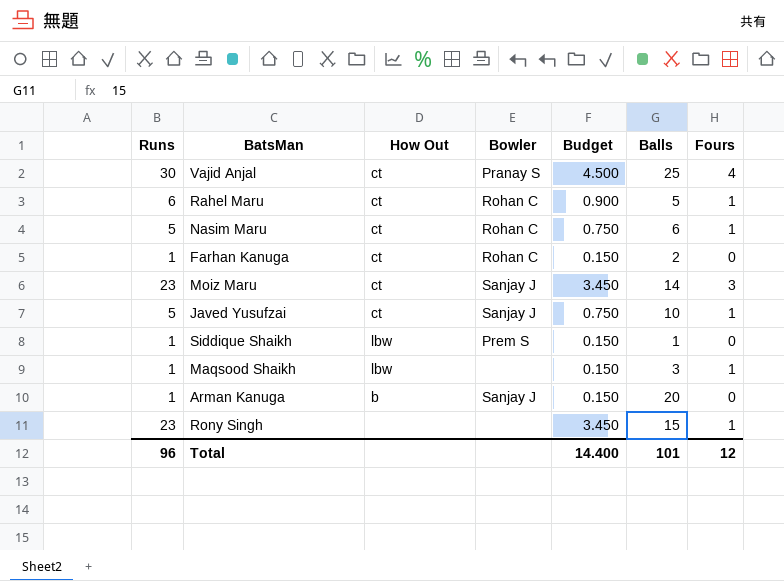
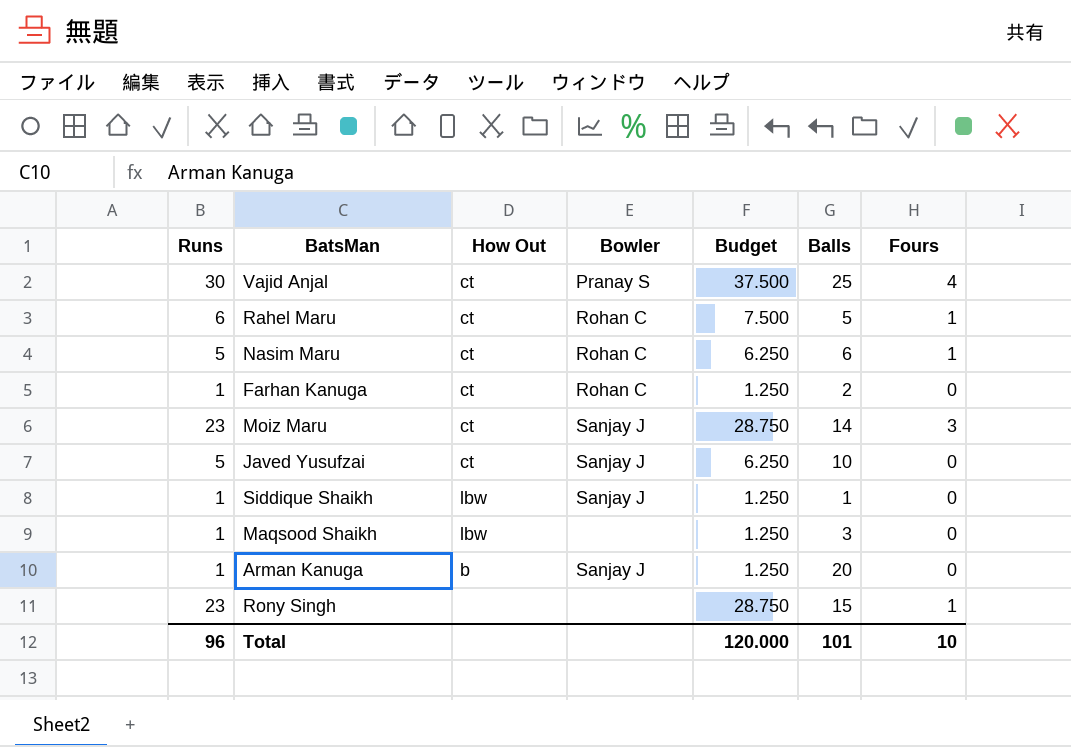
column Budget | formula: [Runs] * 0.15 -> [Runs] * 1.25
Javed Yusufzai | Fours: 1 -> 0
Siddique Shaikh | Bowler: Prem S -> Sanjay J
Maqsood Shaikh | Fours: 1 -> 0
Total | Budget: 14.400 -> 120.000
Total | Fours: 12 -> 10

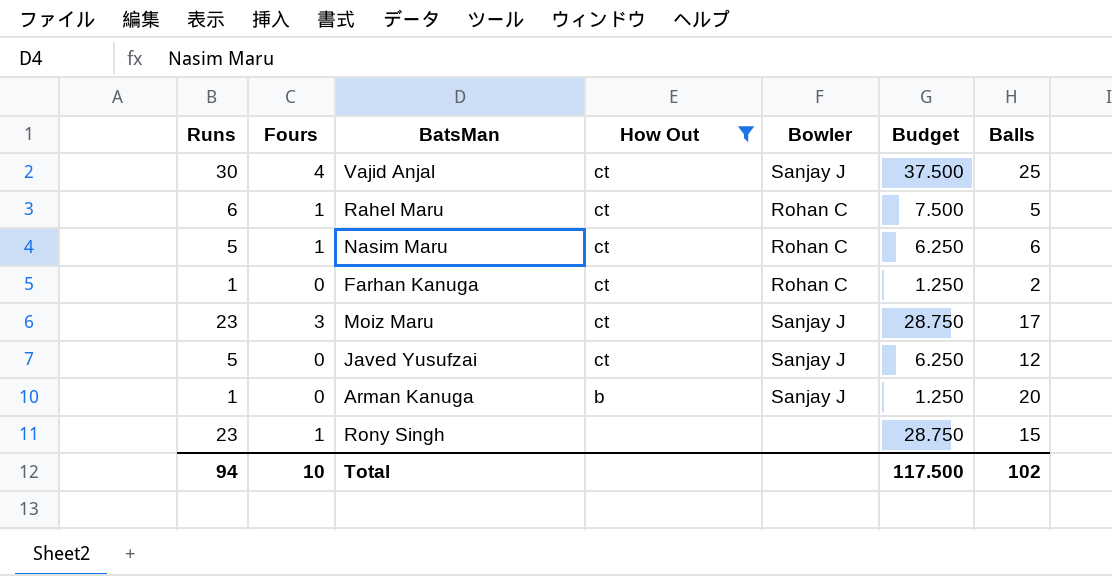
filter: none -> How Out != lbw
column Fours | position: 7 -> 2
Vajid Anjal | Bowler: Pranay S -> Sanjay J
Moiz Maru | Balls: 14 -> 17
Javed Yusufzai | Balls: 10 -> 12
Total | Runs: 96 -> 94
Total | Budget: 120.000 -> 117.500
Total | Balls: 101 -> 102

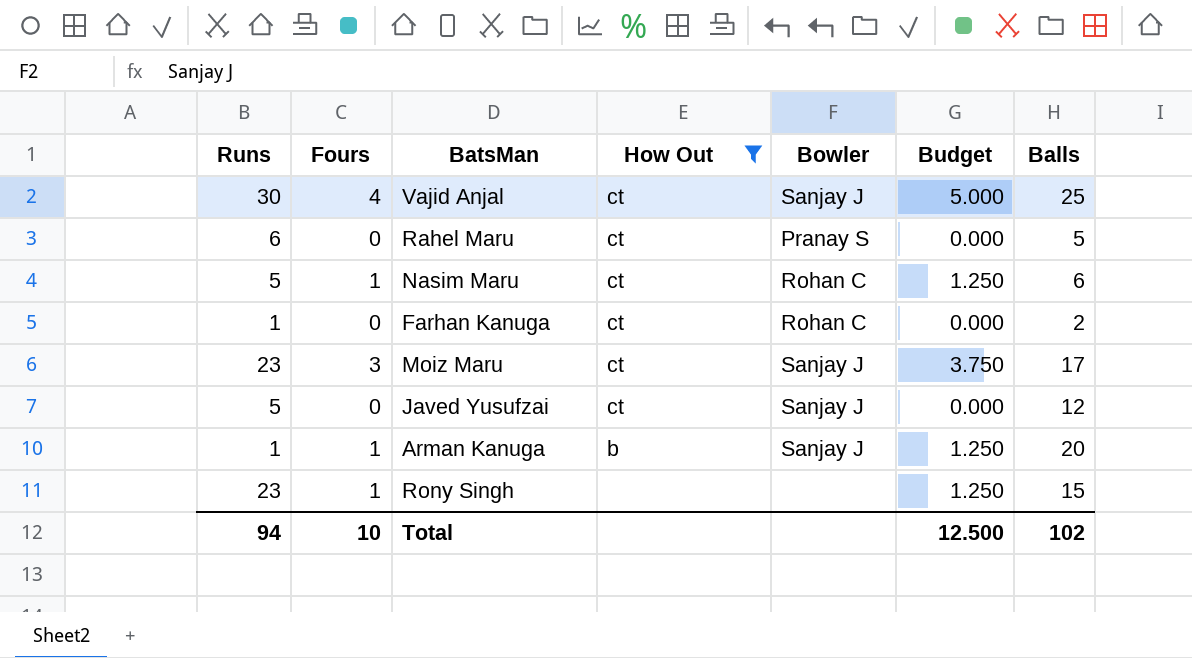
column Budget | formula: [Runs] * 1.25 -> [Fours] * 1.25
Rahel Maru | Fours: 1 -> 0
Rahel Maru | Bowler: Rohan C -> Pranay S
Arman Kanuga | Fours: 0 -> 1
Total | Budget: 117.500 -> 12.500

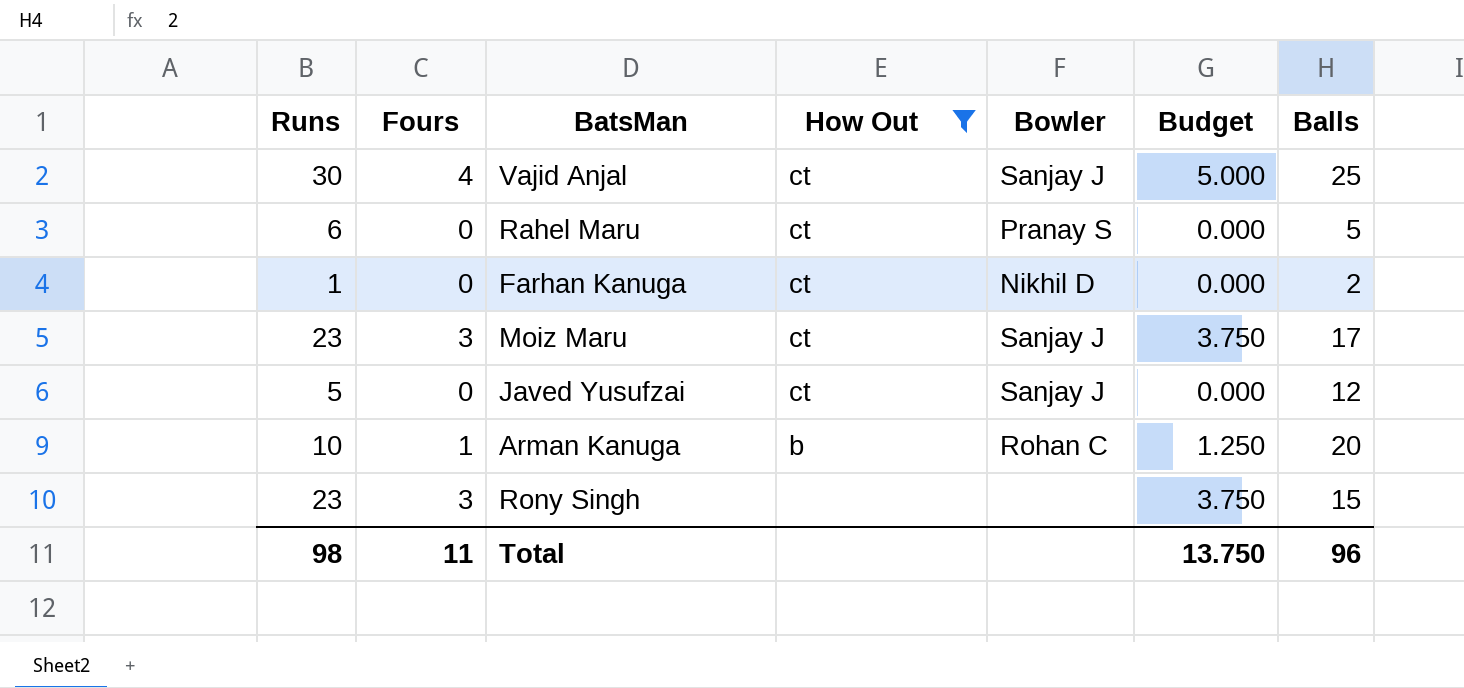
row Nasim Maru: 5 | 1 | ct | Rohan C | 1.250 | 6 -> none
Farhan Kanuga | Bowler: Rohan C -> Nikhil D
Arman Kanuga | Runs: 1 -> 10
Arman Kanuga | Bowler: Sanjay J -> Rohan C
Rony Singh | Fours: 1 -> 3
Rony Singh | Budget: 1.250 -> 3.750
Total | Runs: 94 -> 98
Total | Fours: 10 -> 11
Total | Budget: 12.500 -> 13.750
Total | Balls: 102 -> 96

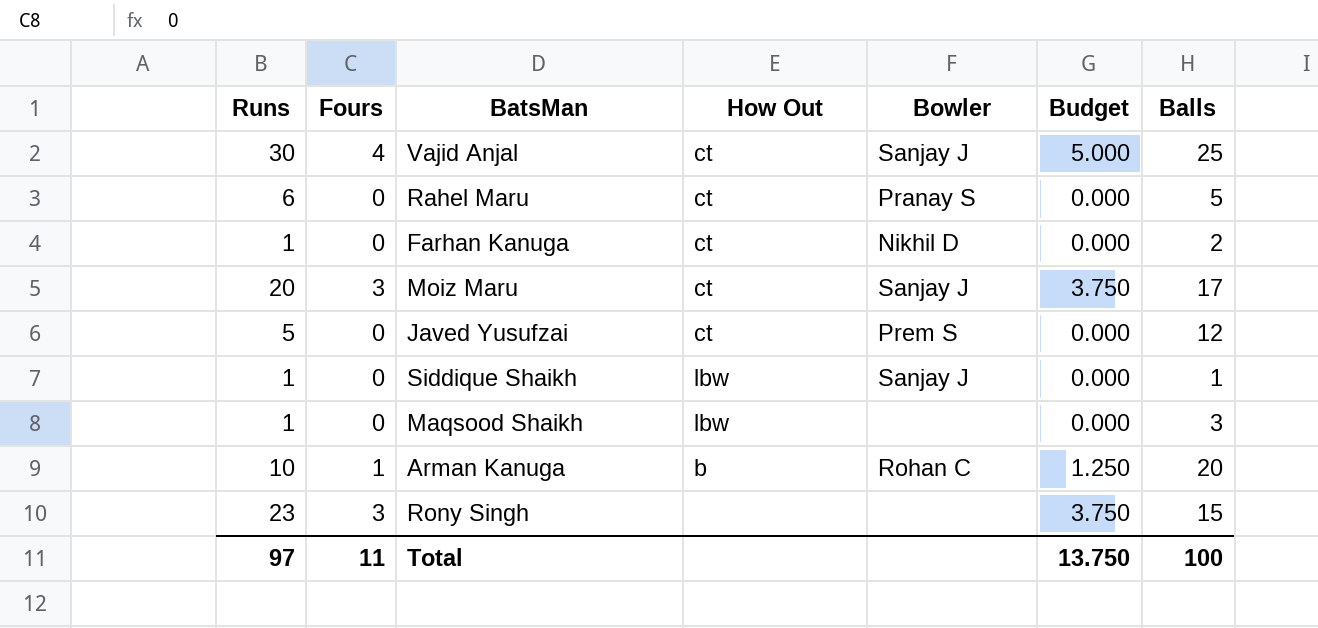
filter: How Out != lbw -> none
Moiz Maru | Runs: 23 -> 20
Javed Yusufzai | Bowler: Sanjay J -> Prem S
Total | Runs: 98 -> 97
Total | Balls: 96 -> 100

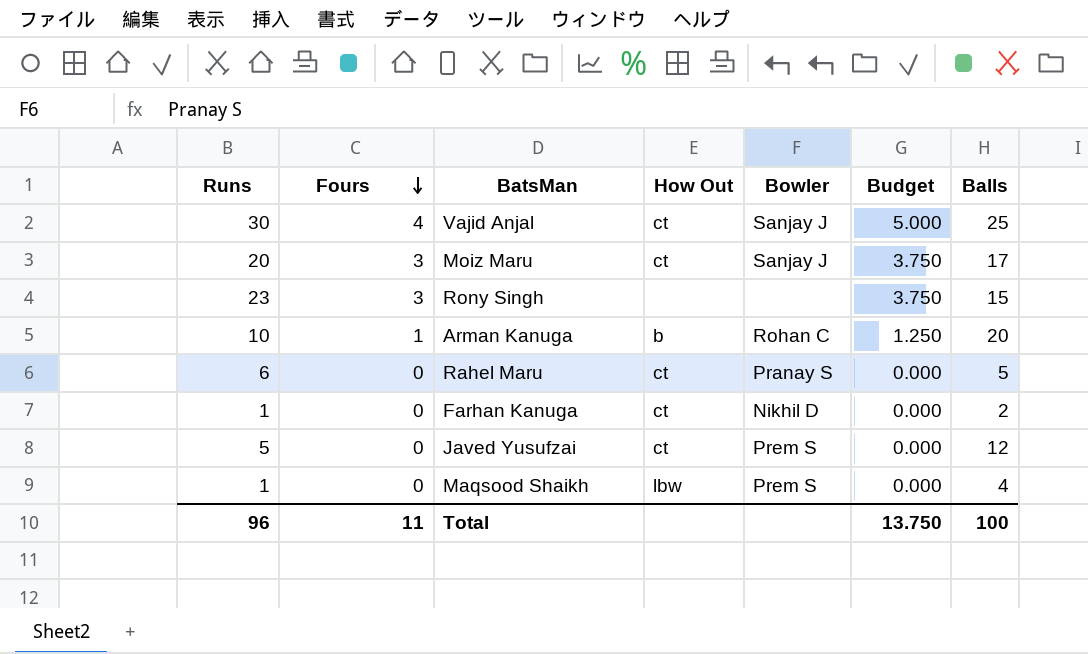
row order: none -> Fours descending
row Siddique Shaikh: 1 | 0 | lbw | Sanjay J | 0.000 | 1 -> none
Maqsood Shaikh | Bowler: none -> Prem S
Maqsood Shaikh | Balls: 3 -> 4
Total | Runs: 97 -> 96

